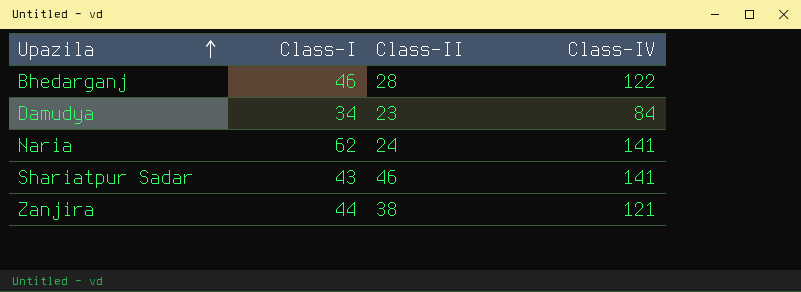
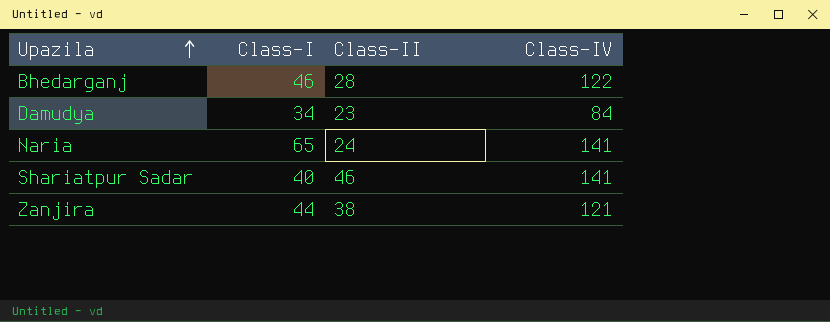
Naria | Class-I: 62 -> 65
Shariatpur Sadar | Class-I: 43 -> 40

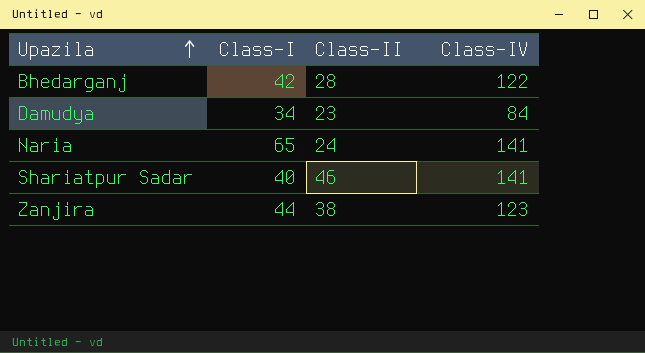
Bhedarganj | Class-I: 46 -> 42
Zanjira | Class-IV: 121 -> 123

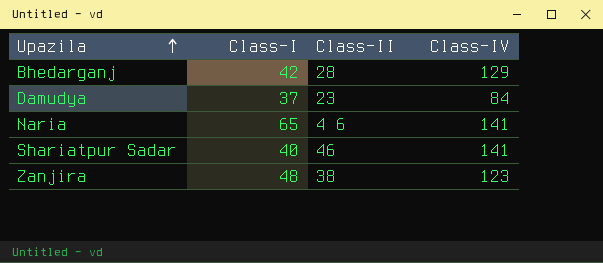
Bhedarganj | Class-IV: 122 -> 129
Damudya | Class-I: 34 -> 37
Naria | Class-II: 24 -> 4 6
Zanjira | Class-I: 44 -> 48

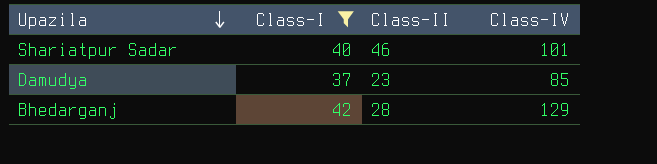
filter: none -> Class-I <= 42
row order: Upazila ascending -> Upazila descending
Shariatpur Sadar | Class-IV: 141 -> 101
Damudya | Class-IV: 84 -> 85

